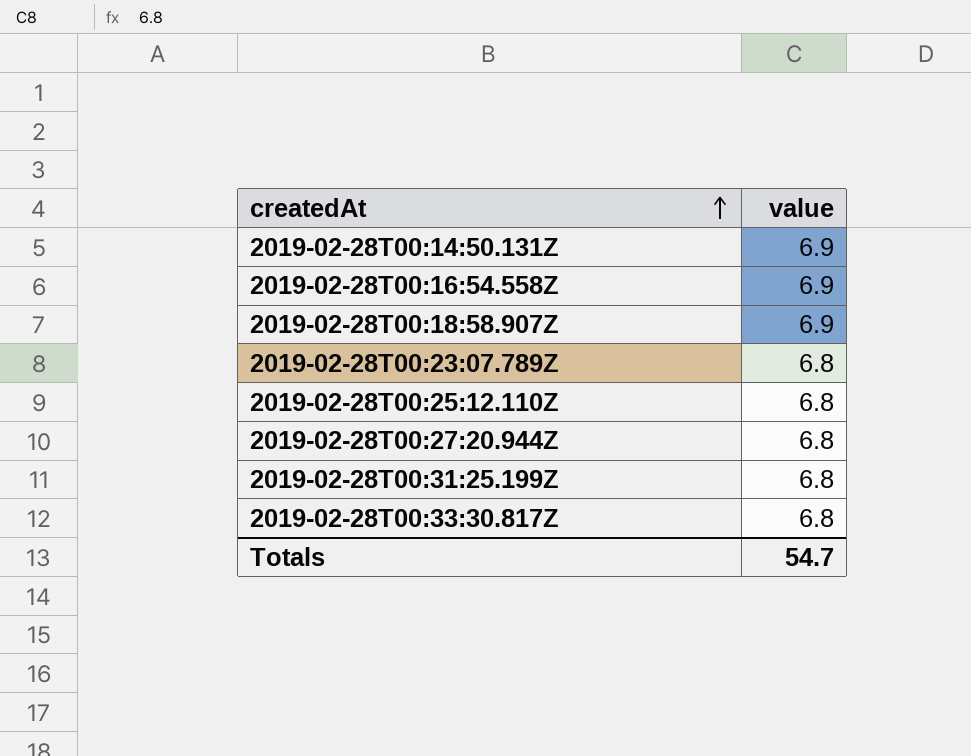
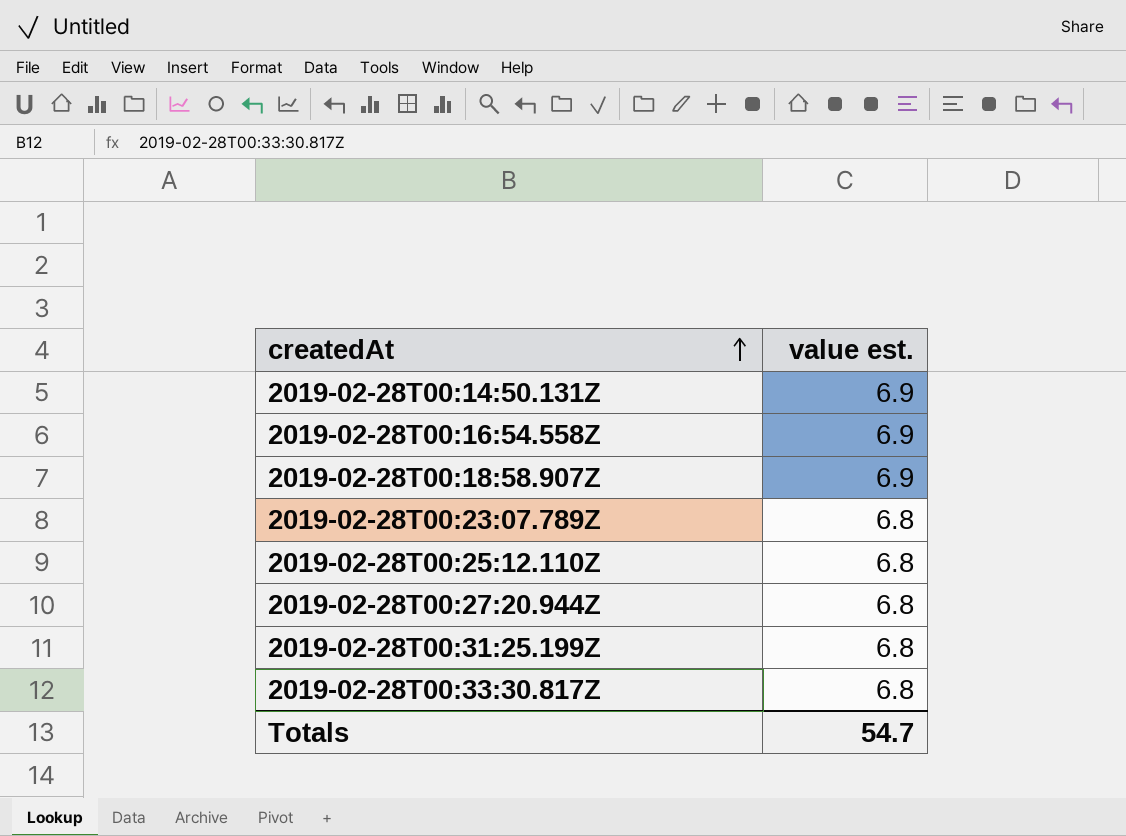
column name: value -> value est.

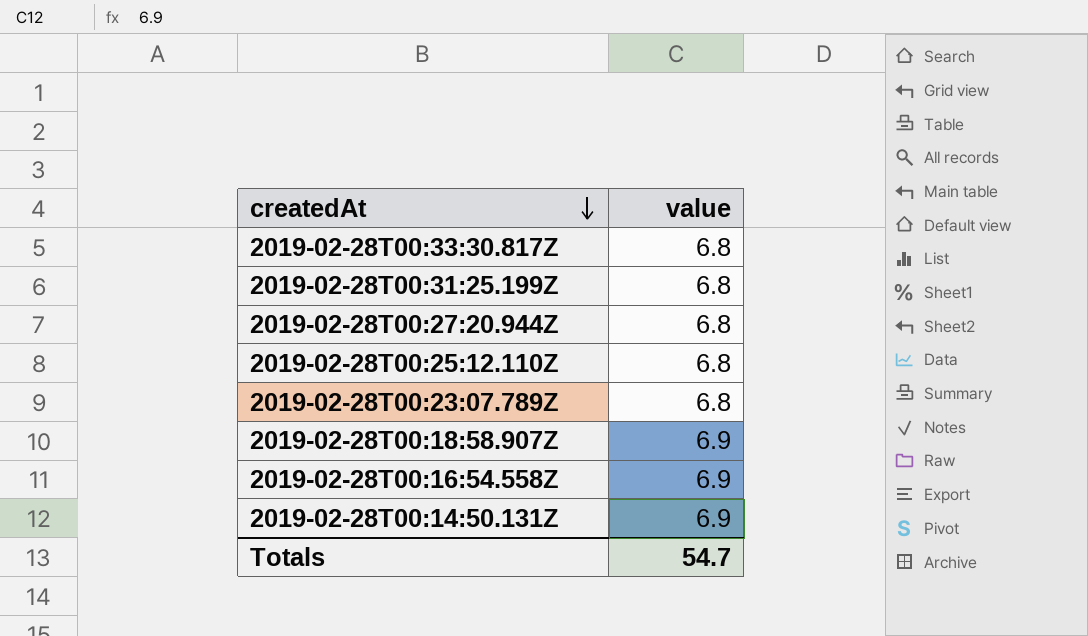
row order: createdAt ascending -> createdAt descending
column name: value est. -> value

